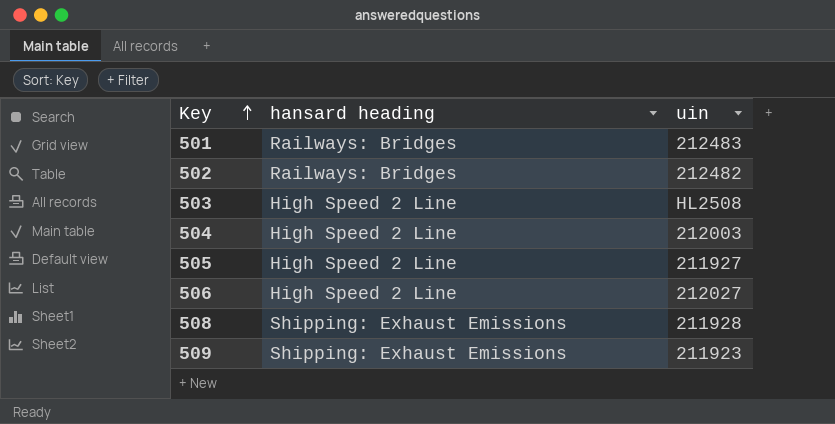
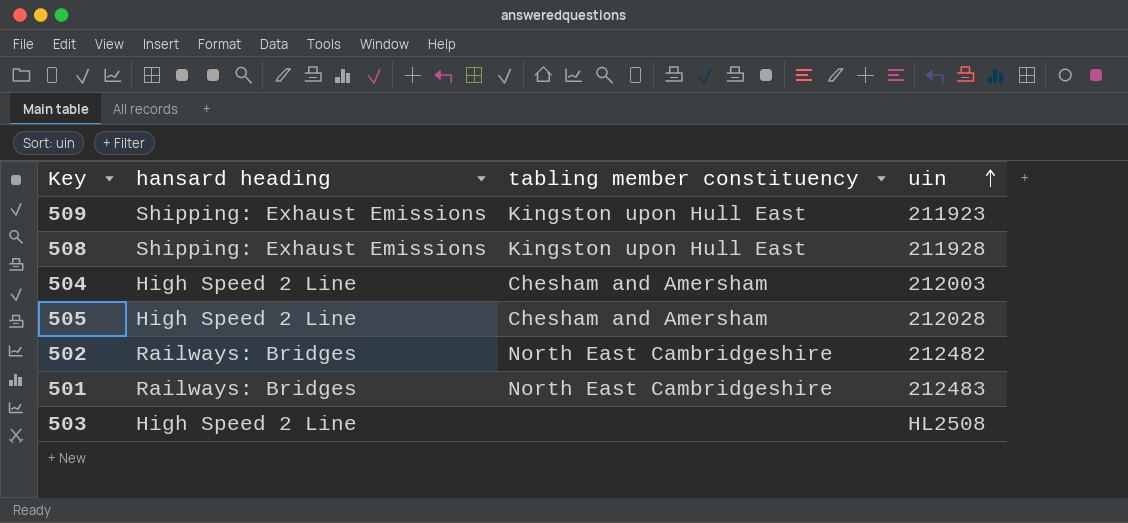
row order: Key ascending -> uin ascending
column tabling member constituency | position: none -> 3
row 506: High Speed 2 Line | 212027 -> none
505 | uin: 211927 -> 212028

